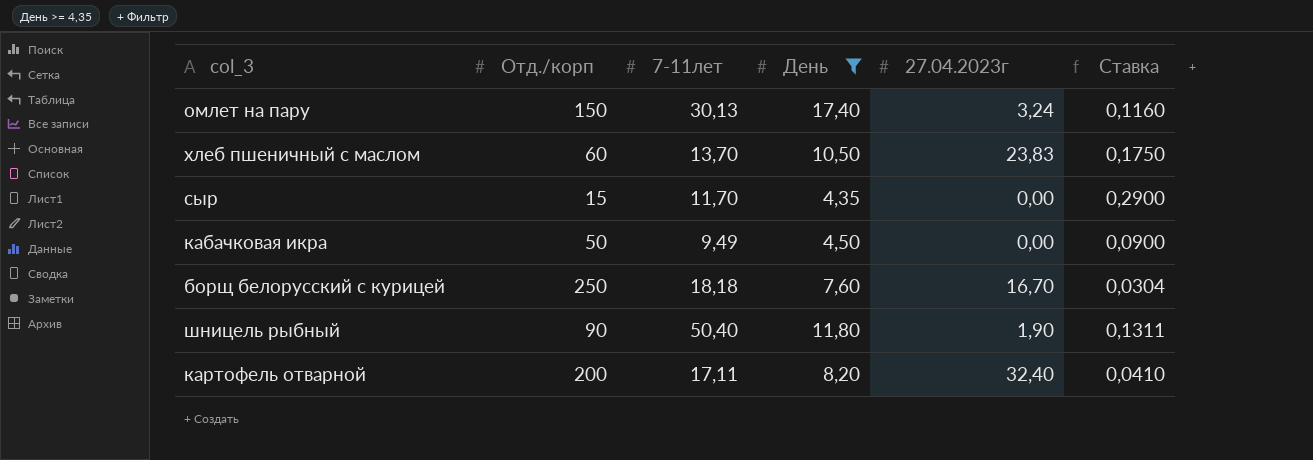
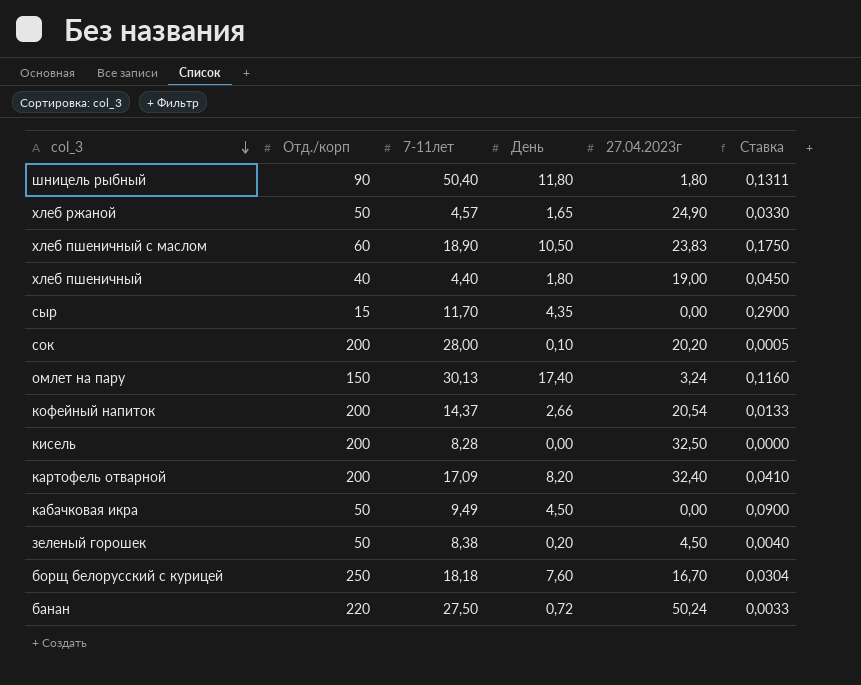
filter: День >= 4,35 -> none
row order: none -> col_3 descending
шницель рыбный | 27.04.2023г: 1,90 -> 1,80
хлеб пшеничный с маслом | 7-11лет: 13,70 -> 18,90
картофель отварной | 7-11лет: 17,11 -> 17,09

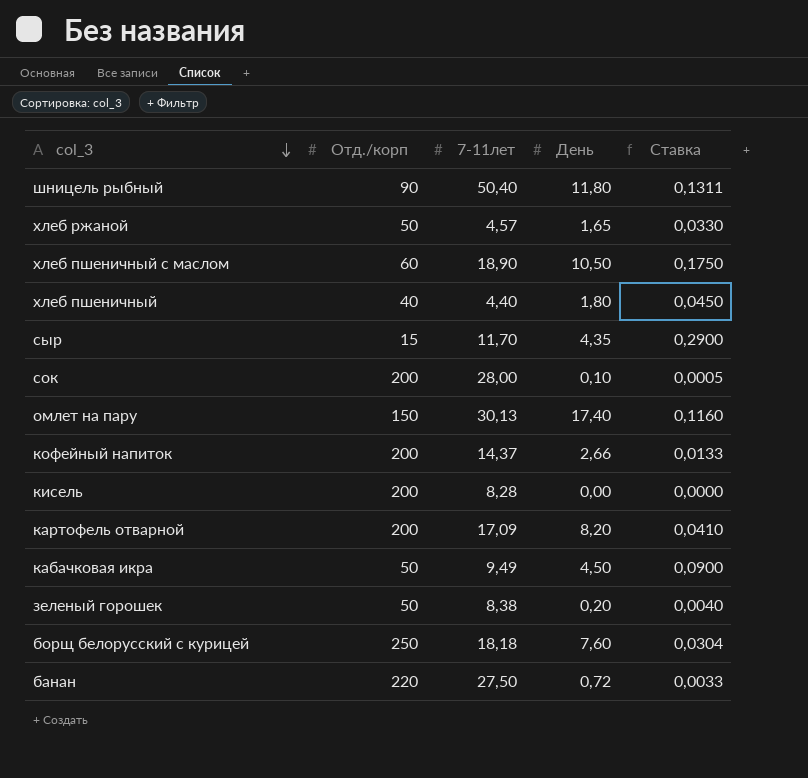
column 27.04.2023г | position: 5 -> none

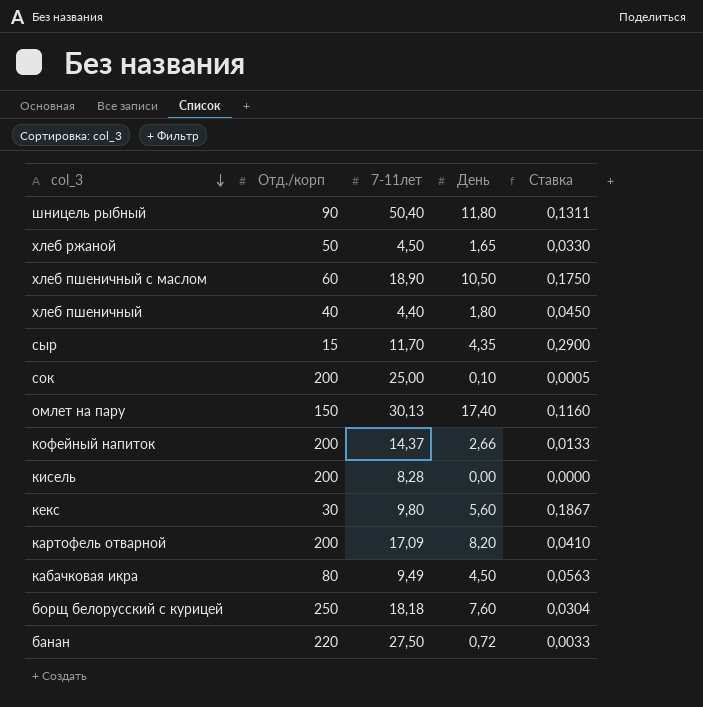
row зеленый горошек: 50 | 8,38 | 0,20 | 0,0040 -> none
хлеб ржаной | 7-11лет: 4,57 -> 4,50
сок | 7-11лет: 28,00 -> 25,00
row кекс: none -> 30 | 9,80 | 5,60 | 0,1867
кабачковая икра | Отд./корп: 50 -> 80
кабачковая икра | Ставка: 0,0900 -> 0,0563

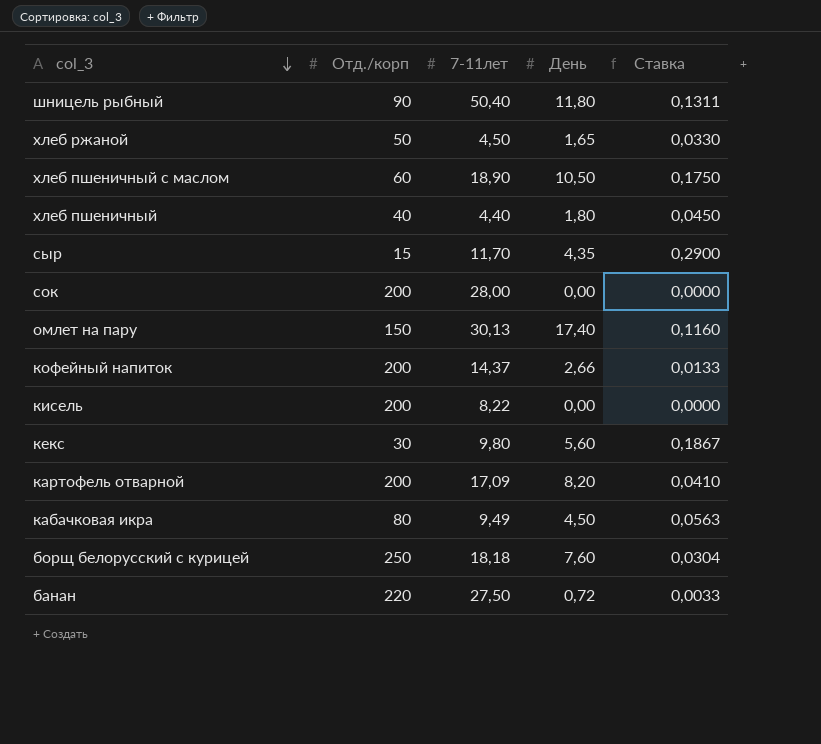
сок | 7-11лет: 25,00 -> 28,00
сок | День: 0,10 -> 0,00
сок | Ставка: 0,0005 -> 0,0000
кисель | 7-11лет: 8,28 -> 8,22

